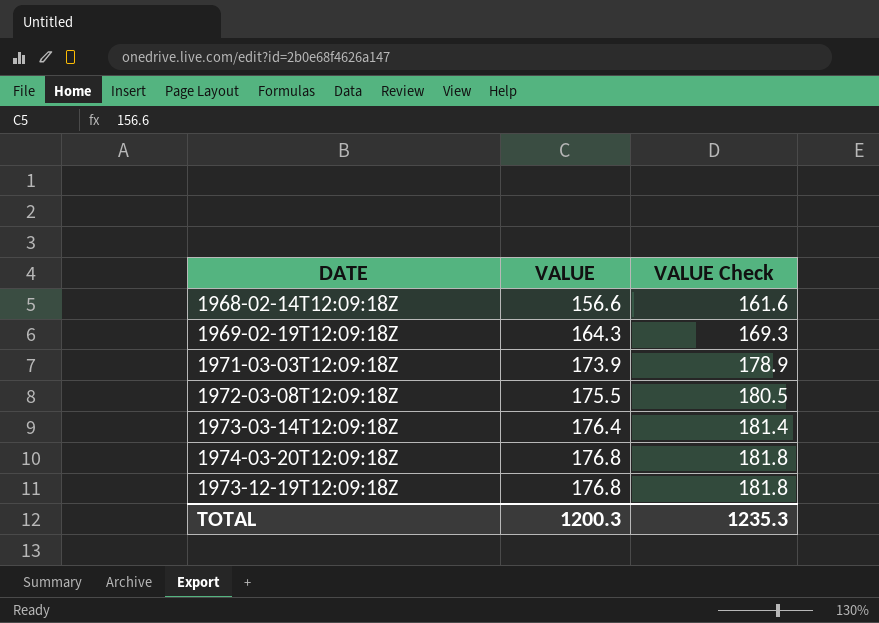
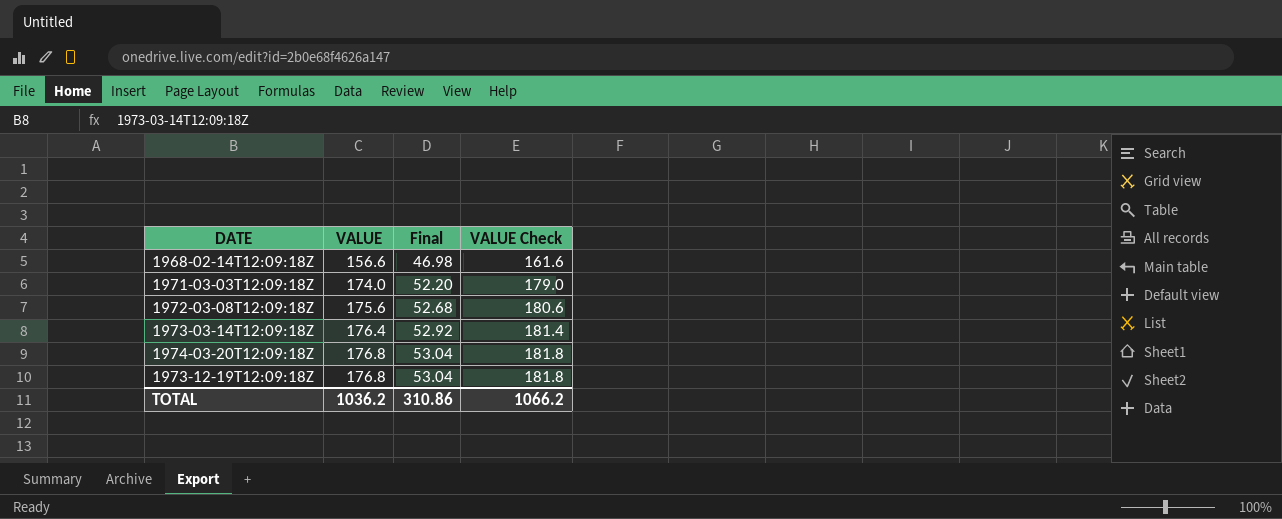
column Final | formula: none -> [VALUE] * 0.3
row 1969-02-19T12:09:18Z: 164.3 | 169.3 -> none
1971-03-03T12:09:18Z | VALUE: 173.9 -> 174.0
1971-03-03T12:09:18Z | VALUE Check: 178.9 -> 179.0
1972-03-08T12:09:18Z | VALUE: 175.5 -> 175.6
1972-03-08T12:09:18Z | VALUE Check: 180.5 -> 180.6
TOTAL | VALUE: 1200.3 -> 1036.2
TOTAL | VALUE Check: 1235.3 -> 1066.2

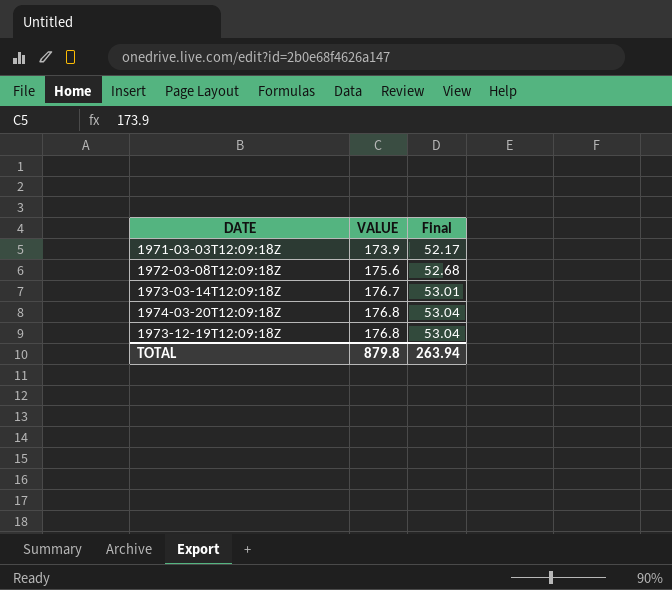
column VALUE Check | formula: [VALUE] + 5 -> none
row 1968-02-14T12:09:18Z: 156.6 | 46.98 | 161.6 -> none
1971-03-03T12:09:18Z | VALUE: 174.0 -> 173.9
1971-03-03T12:09:18Z | Final: 52.20 -> 52.17
1973-03-14T12:09:18Z | VALUE: 176.4 -> 176.7
1973-03-14T12:09:18Z | Final: 52.92 -> 53.01
TOTAL | VALUE: 1036.2 -> 879.8
TOTAL | Final: 310.86 -> 263.94

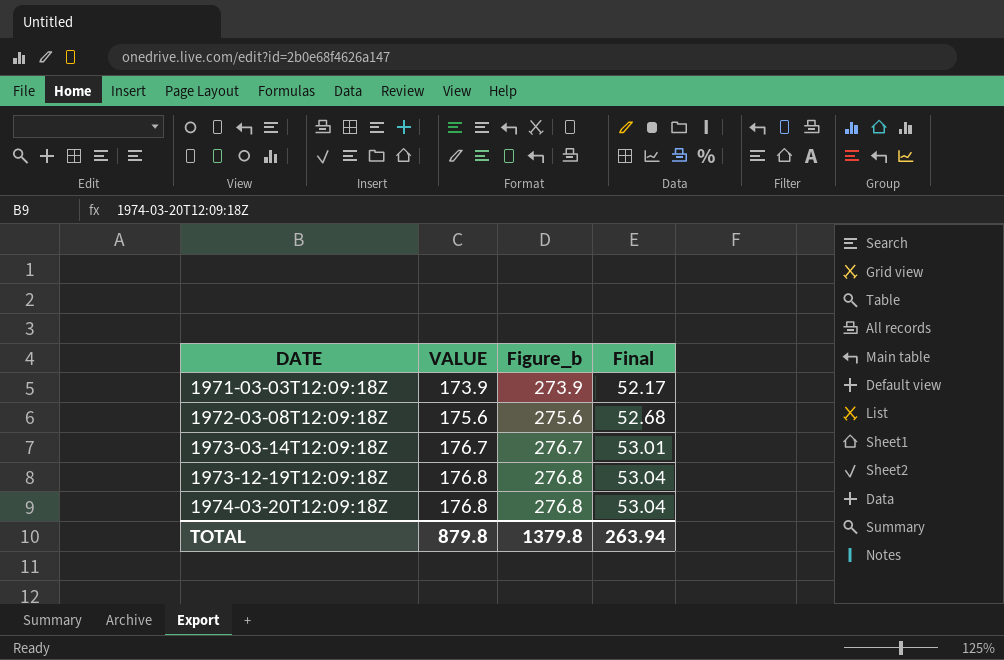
row order: VALUE ascending -> DATE ascending
column Figure_b | formula: none -> [VALUE] + 100

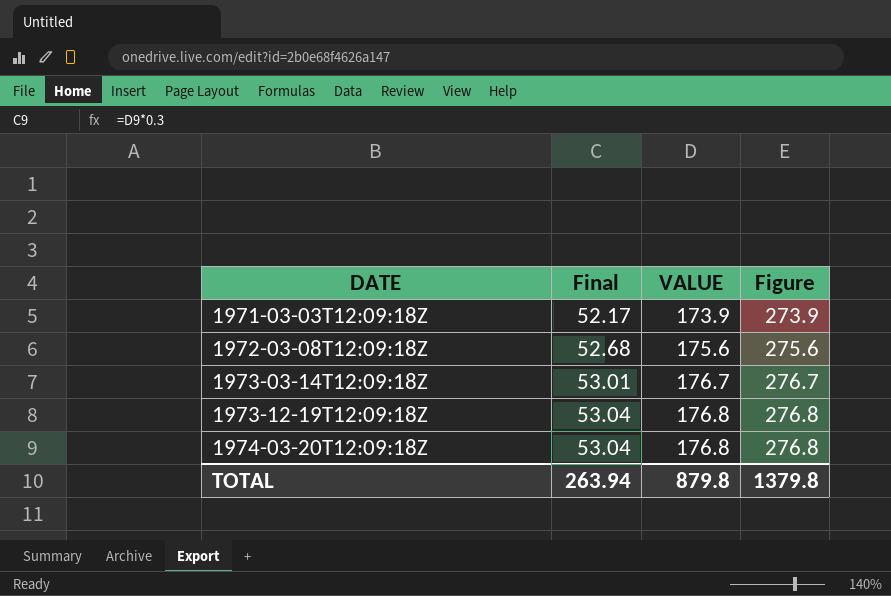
column Final | position: 4 -> 2
column name: Figure_b -> Figure

